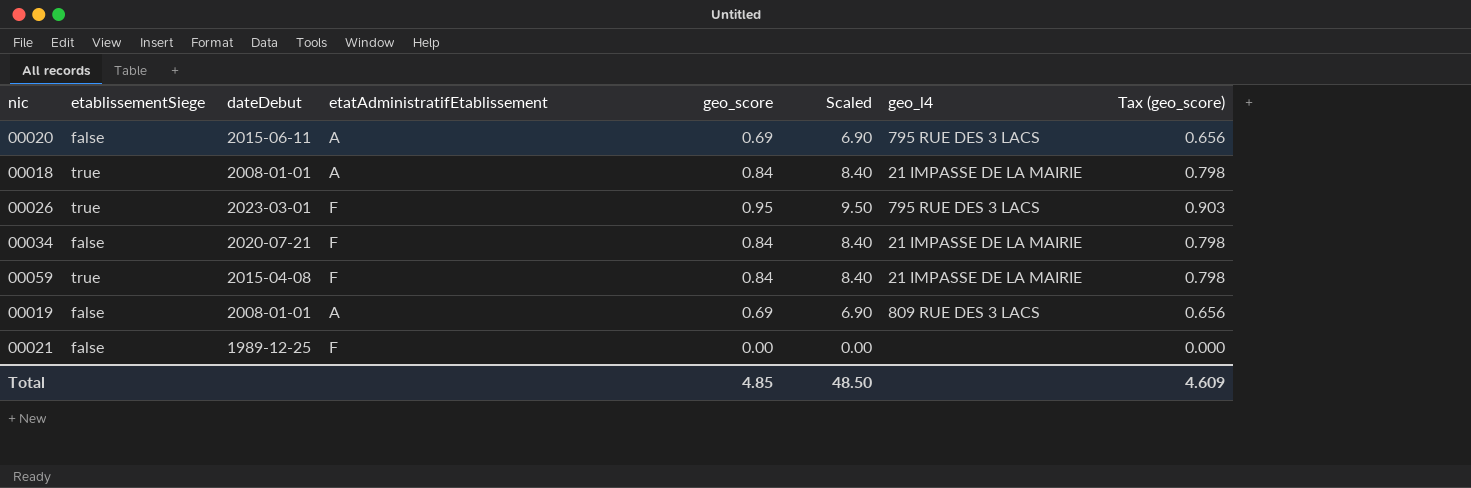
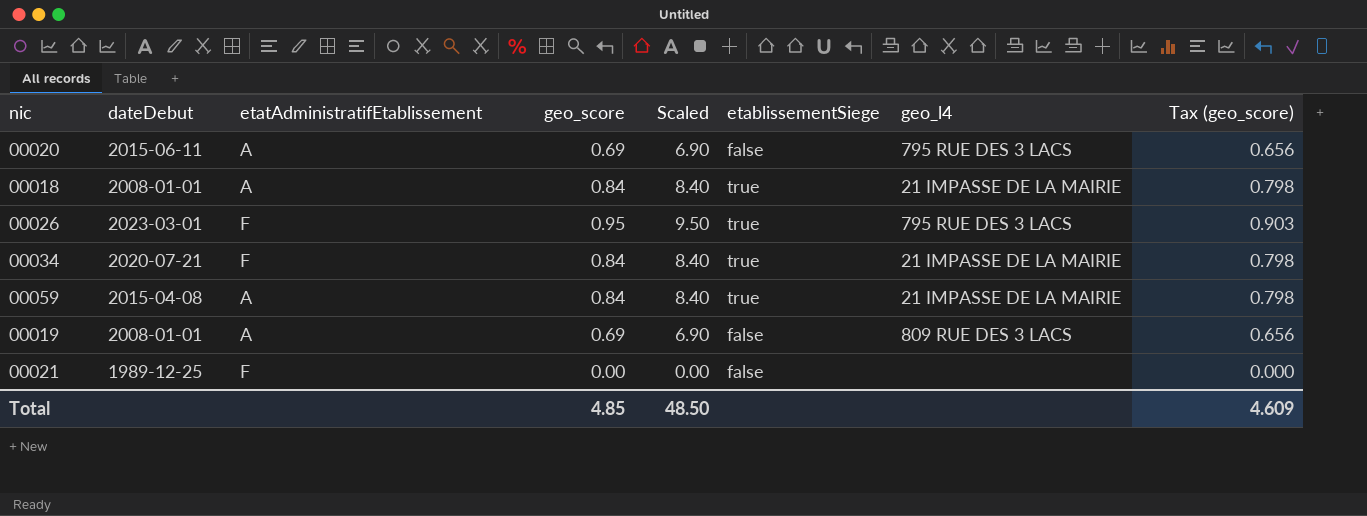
column etablissementSiege | position: 2 -> 6
00034 | etablissementSiege: false -> true
00059 | etatAdministratifEtablissement: F -> A

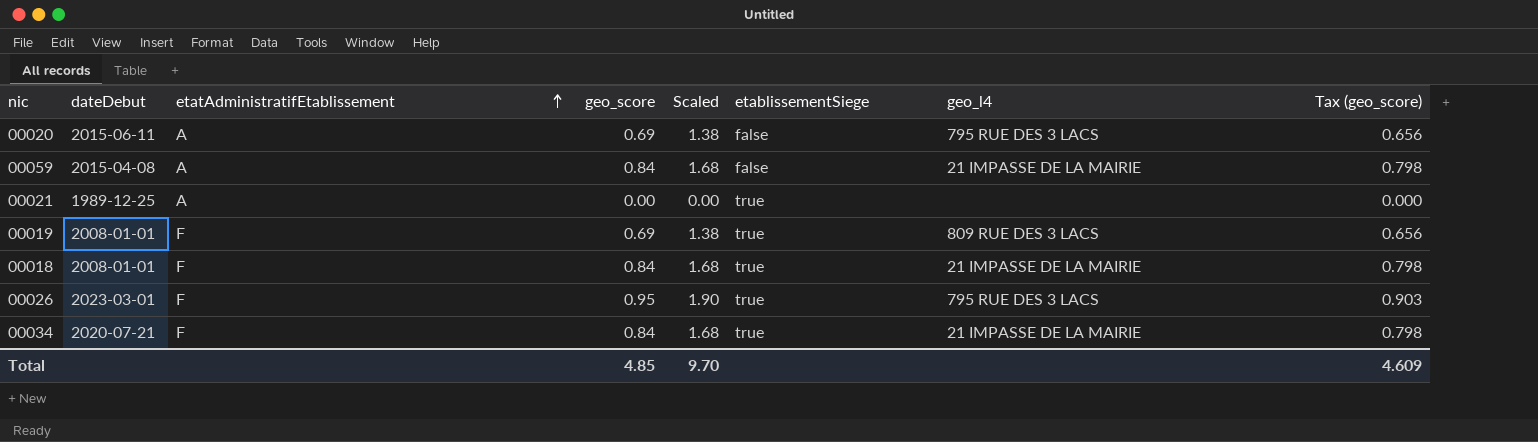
row order: none -> etatAdministratifEtablissement ascending
column Scaled | formula: [geo_score] * 10 -> [geo_score] * 2
00059 | etablissementSiege: true -> false
00021 | etatAdministratifEtablissement: F -> A
00021 | etablissementSiege: false -> true
00019 | etatAdministratifEtablissement: A -> F
00019 | etablissementSiege: false -> true
00018 | etatAdministratifEtablissement: A -> F
Total | Scaled: 48.50 -> 9.70

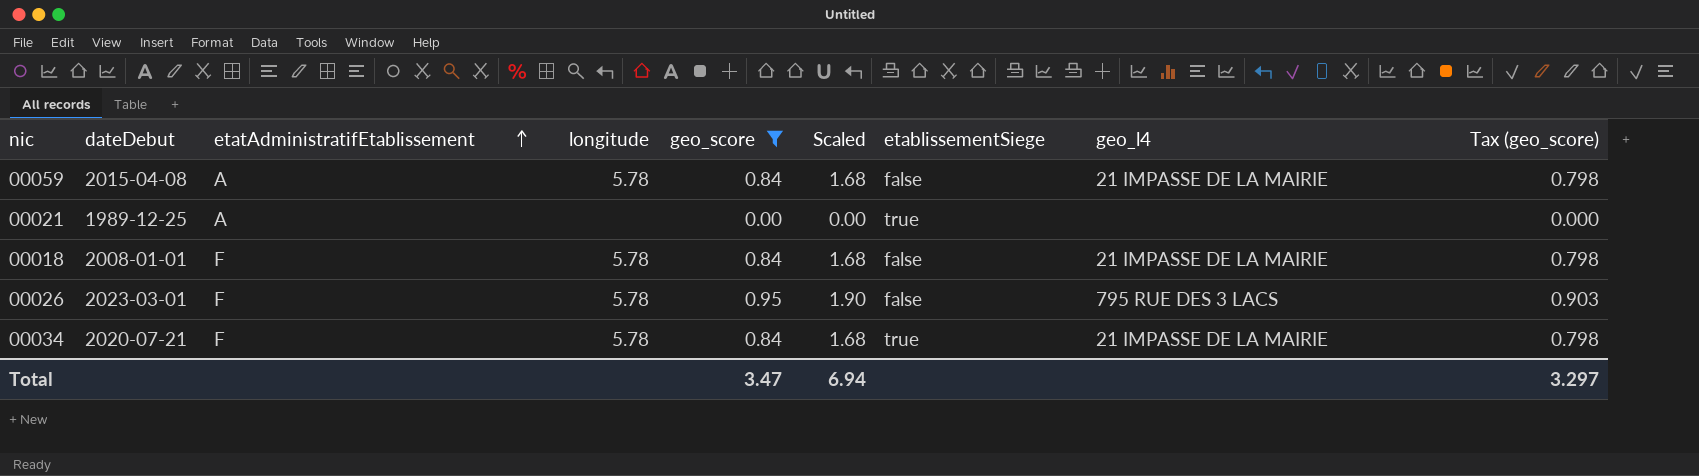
filter: none -> geo_score != 0.69
column longitude | position: none -> 4
00018 | etablissementSiege: true -> false
00026 | etablissementSiege: true -> false
Total | geo_score: 4.85 -> 3.47
Total | Scaled: 9.70 -> 6.94
Total | Tax (geo_score): 4.609 -> 3.297

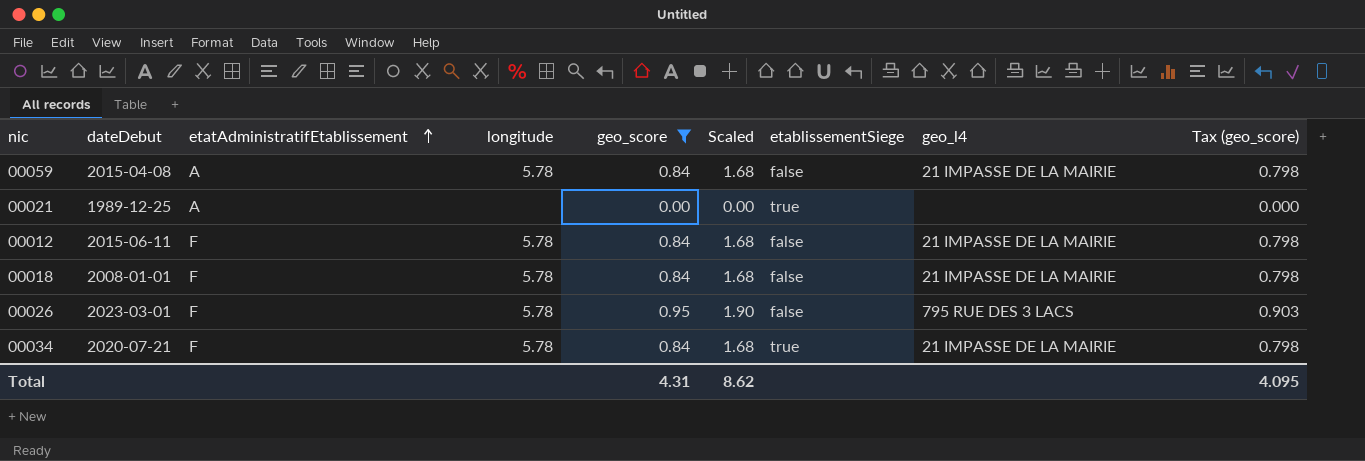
row 00012: none -> 2015-06-11 | F | 5.78 | 0.84 | 1.68 | false | 21 IMPASSE DE LA MAIRIE | 0.798
Total | geo_score: 3.47 -> 4.31
Total | Scaled: 6.94 -> 8.62
Total | Tax (geo_score): 3.297 -> 4.095

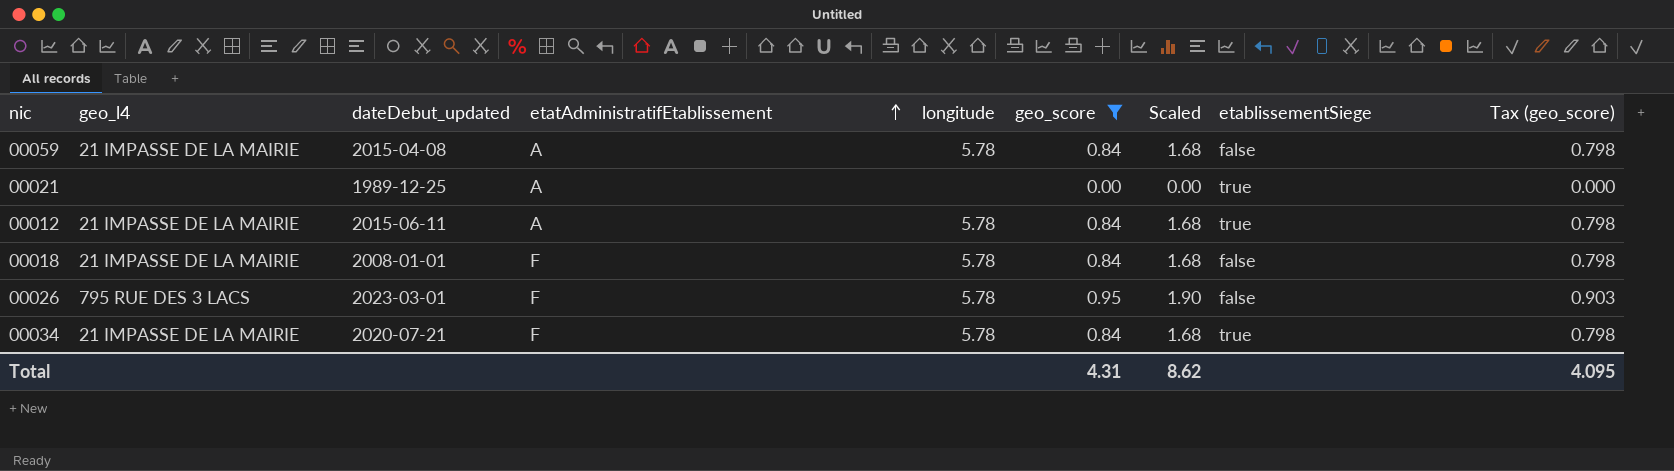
column geo_l4 | position: 8 -> 2
column name: dateDebut -> dateDebut_updated
00012 | etatAdministratifEtablissement: F -> A
00012 | etablissementSiege: false -> true

